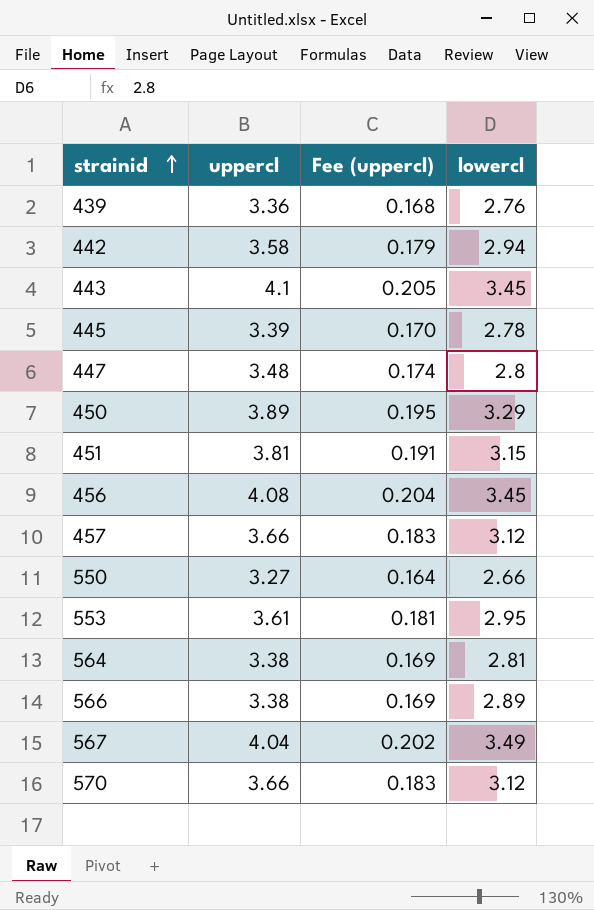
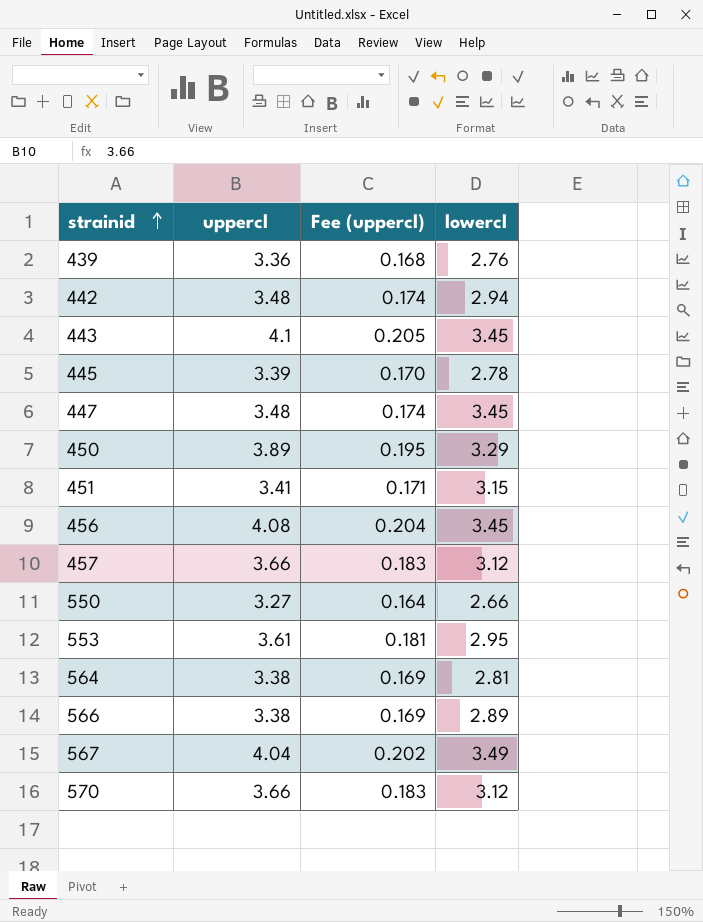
442 | uppercl: 3.58 -> 3.48
442 | Fee (uppercl): 0.179 -> 0.174
447 | lowercl: 2.8 -> 3.45
451 | uppercl: 3.81 -> 3.41
451 | Fee (uppercl): 0.191 -> 0.171

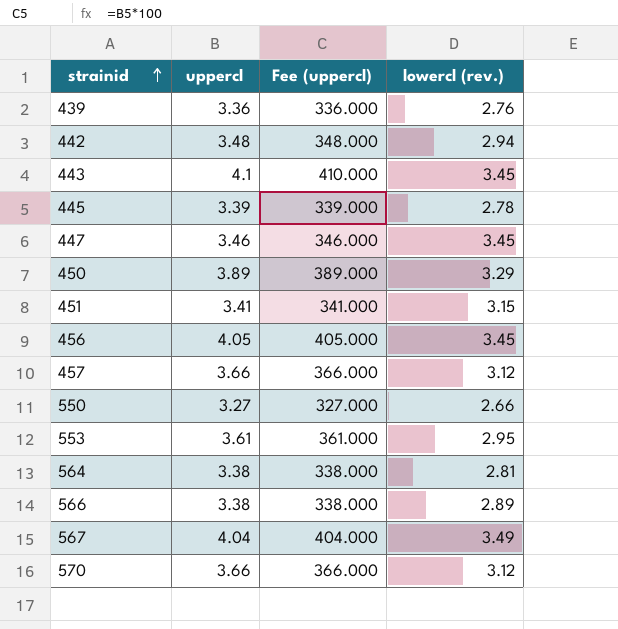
column Fee (uppercl) | formula: [uppercl] * 0.05 -> [uppercl] * 100
column name: lowercl -> lowercl (rev.)
447 | uppercl: 3.48 -> 3.46
456 | uppercl: 4.08 -> 4.05

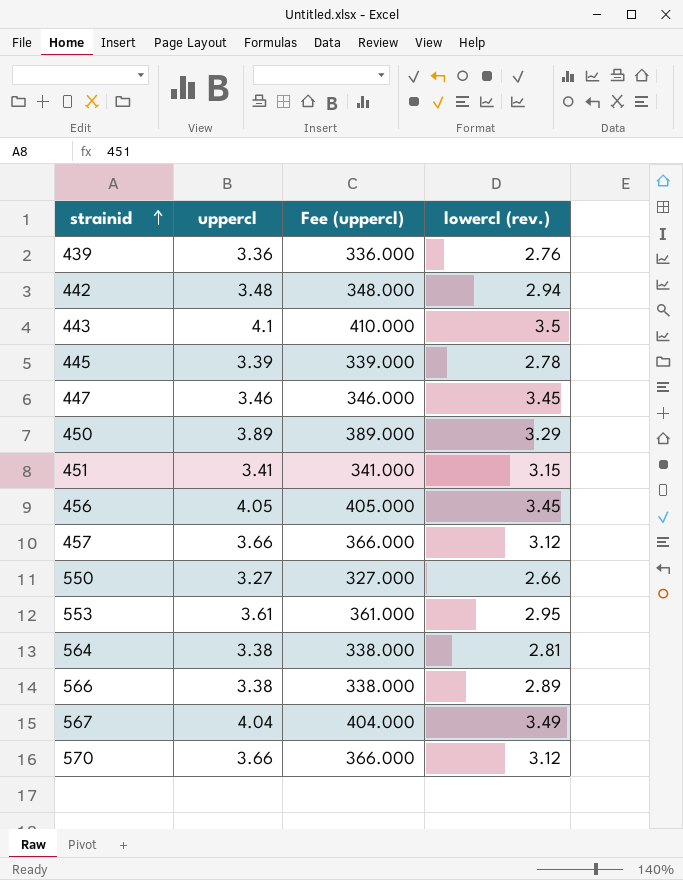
443 | lowercl (rev.): 3.45 -> 3.5

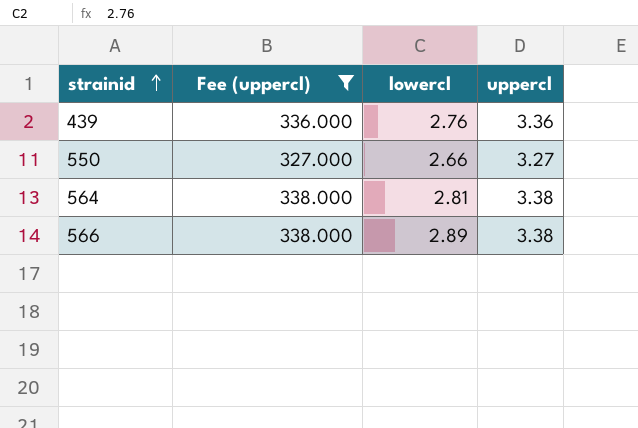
filter: none -> Fee (uppercl) <= 338.000
column name: lowercl (rev.) -> lowercl
column uppercl | position: 2 -> 4

